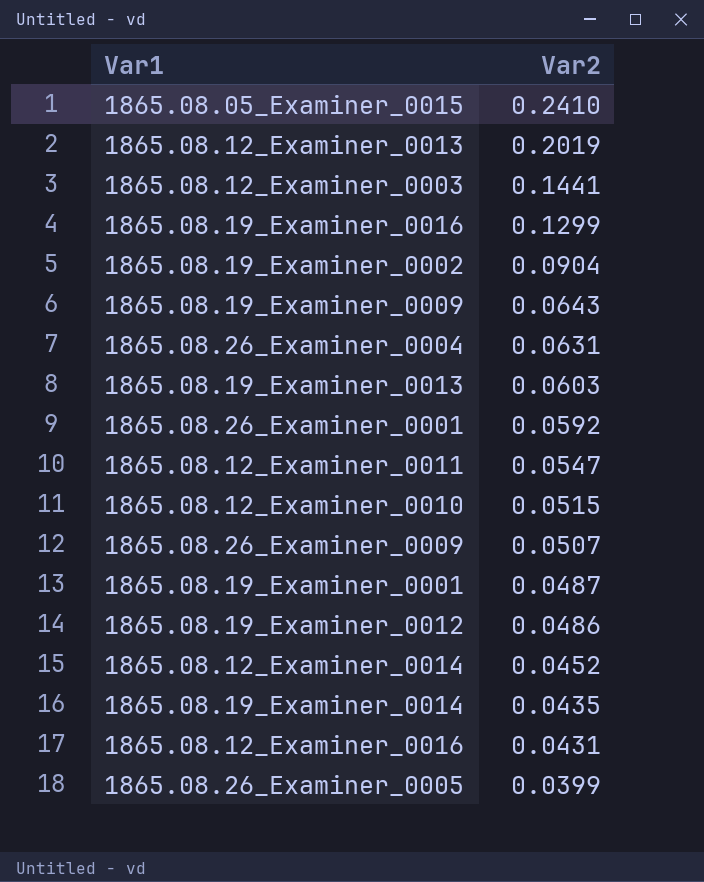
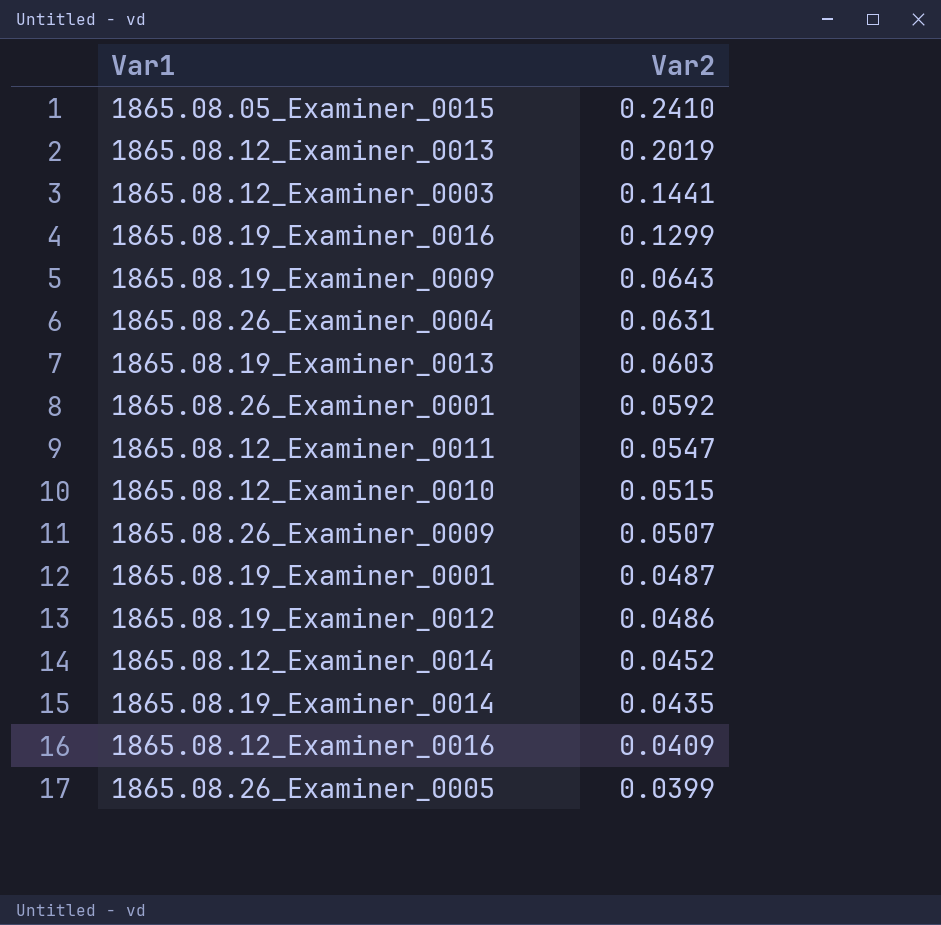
row 1865.08.19_Examiner_0002: 0.0904 -> none
1865.08.12_Examiner_0016 | Var2: 0.0431 -> 0.0409

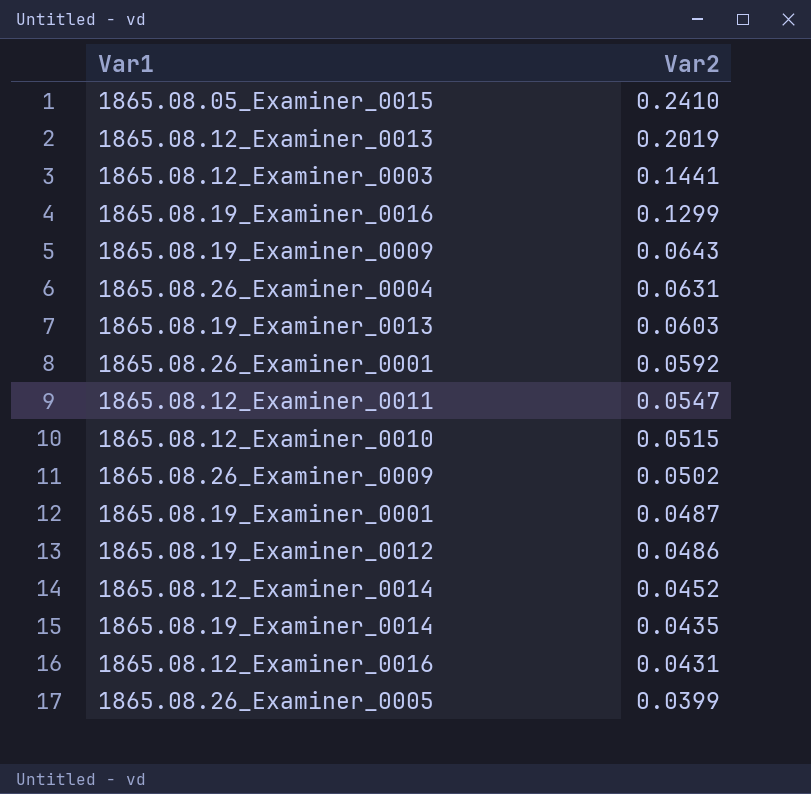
1865.08.26_Examiner_0009 | Var2: 0.0507 -> 0.0502
1865.08.12_Examiner_0016 | Var2: 0.0409 -> 0.0431

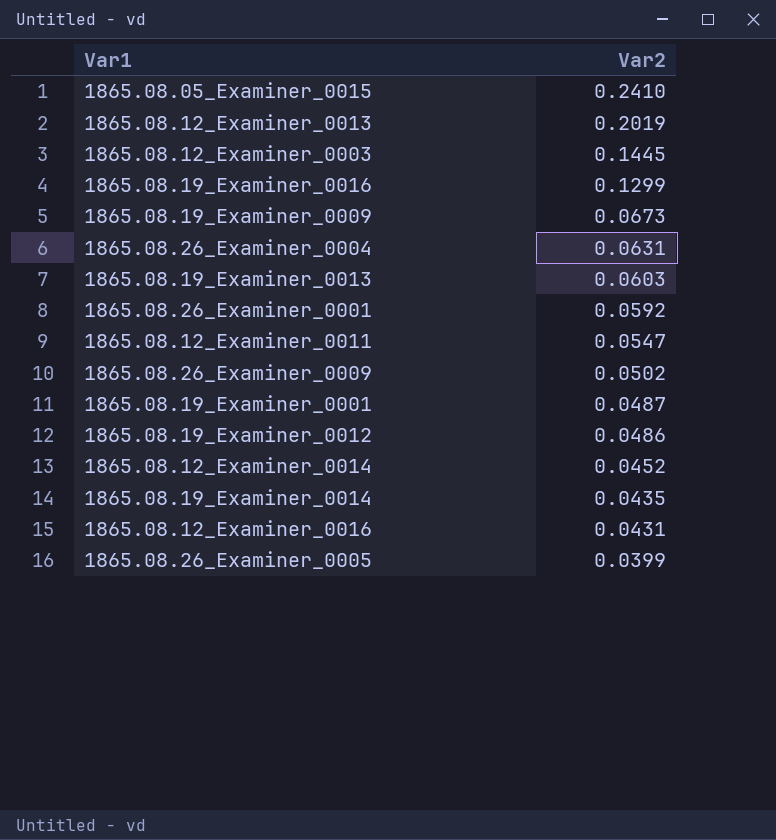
row 1865.08.12_Examiner_0010: 0.0515 -> none
1865.08.12_Examiner_0003 | Var2: 0.1441 -> 0.1445
1865.08.19_Examiner_0009 | Var2: 0.0643 -> 0.0673

